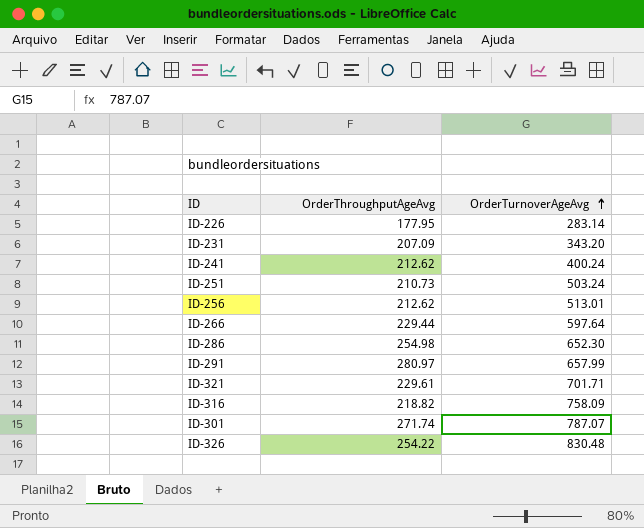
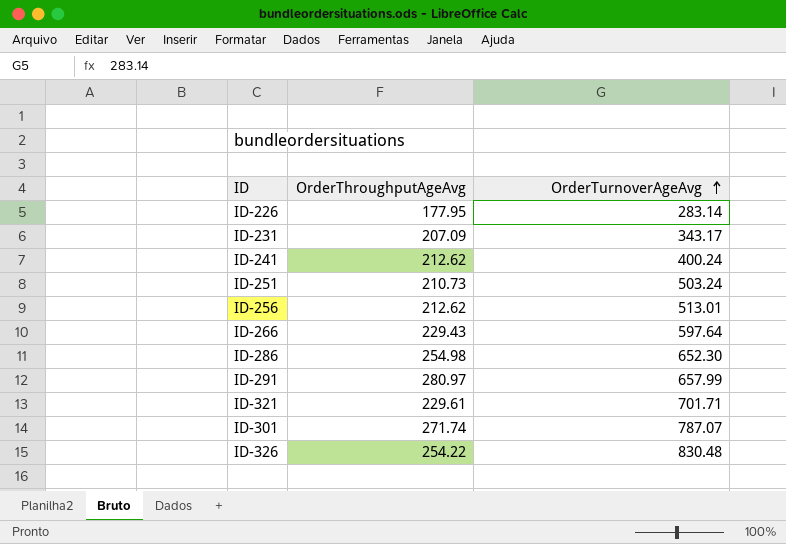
row ID-316: 218.82 | 758.09 -> none
ID-231 | OrderTurnoverAgeAvg: 343.20 -> 343.17
ID-266 | OrderThroughputAgeAvg: 229.44 -> 229.43

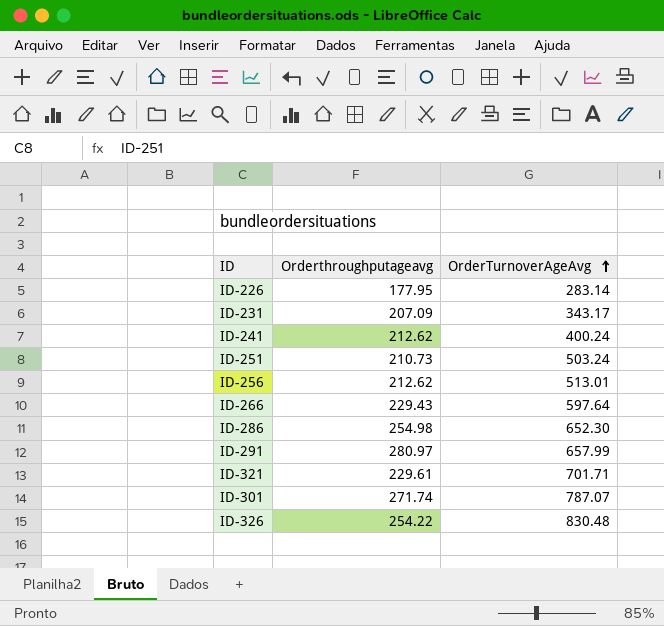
column name: OrderThroughputAgeAvg -> Orderthroughputageavg

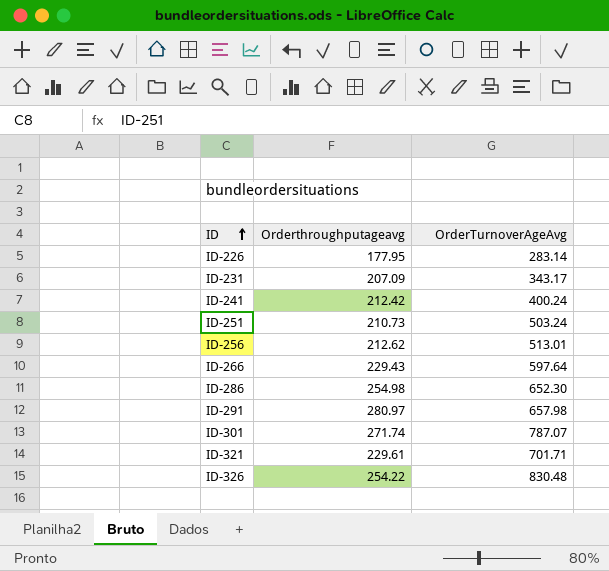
row order: OrderTurnoverAgeAvg ascending -> ID ascending
ID-241 | Orderthroughputageavg: 212.62 -> 212.42
ID-291 | OrderTurnoverAgeAvg: 657.99 -> 657.98

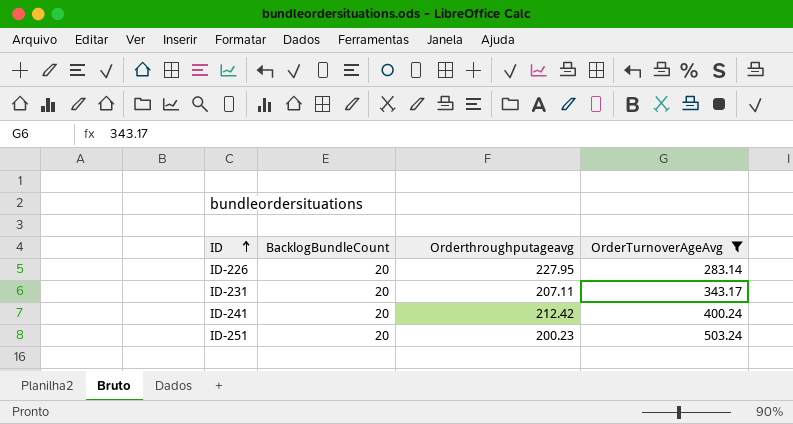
filter: none -> OrderTurnoverAgeAvg <= 503.24
column BacklogBundleCount | position: none -> 2
ID-226 | Orderthroughputageavg: 177.95 -> 227.95
ID-231 | Orderthroughputageavg: 207.09 -> 207.11
ID-251 | Orderthroughputageavg: 210.73 -> 200.23

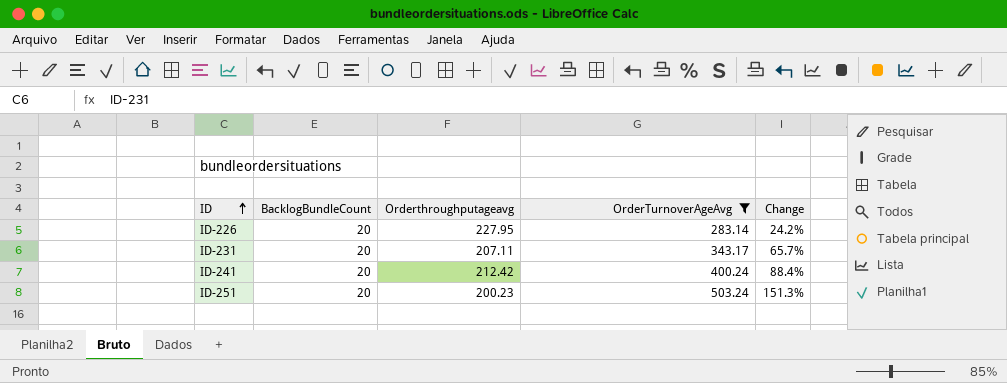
column Change | formula: none -> ([OrderTurnoverAgeAvg] - [Orderthroughputageavg]) / [Orderthroughputageavg]

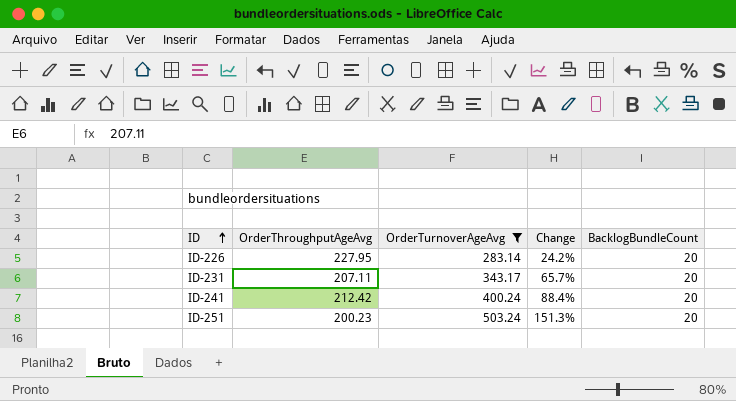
column name: Orderthroughputageavg -> OrderThroughputAgeAvg
column BacklogBundleCount | position: 2 -> 5

